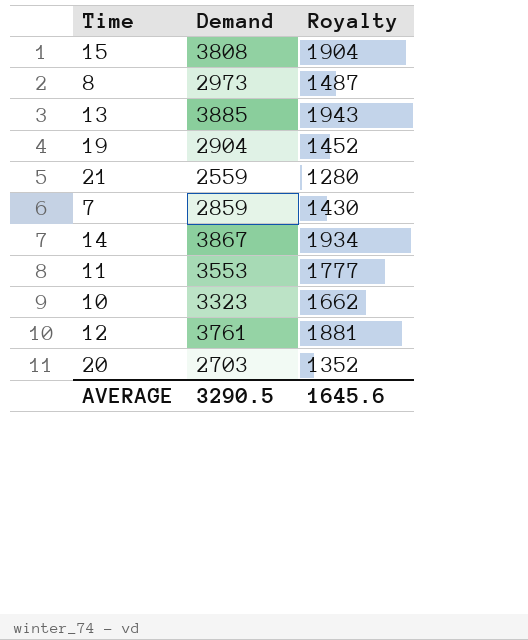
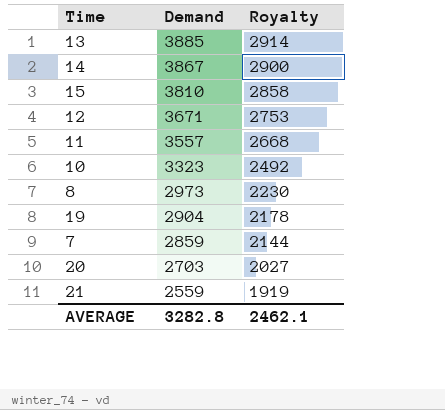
row order: none -> Demand descending
column Royalty | formula: [Demand] * 0.5 -> [Demand] * 0.75
15 | Demand: 3808 -> 3810
12 | Demand: 3761 -> 3671
11 | Demand: 3553 -> 3557
AVERAGE | Demand: 3290.5 -> 3282.8
AVERAGE | Royalty: 1645.6 -> 2462.1

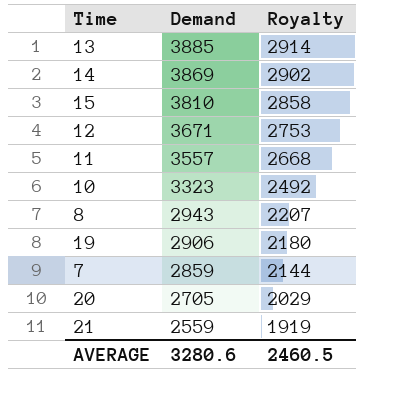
14 | Demand: 3867 -> 3869
14 | Royalty: 2900 -> 2902
8 | Demand: 2973 -> 2943
8 | Royalty: 2230 -> 2207
19 | Demand: 2904 -> 2906
19 | Royalty: 2178 -> 2180
20 | Demand: 2703 -> 2705
20 | Royalty: 2027 -> 2029
AVERAGE | Demand: 3282.8 -> 3280.6
AVERAGE | Royalty: 2462.1 -> 2460.5

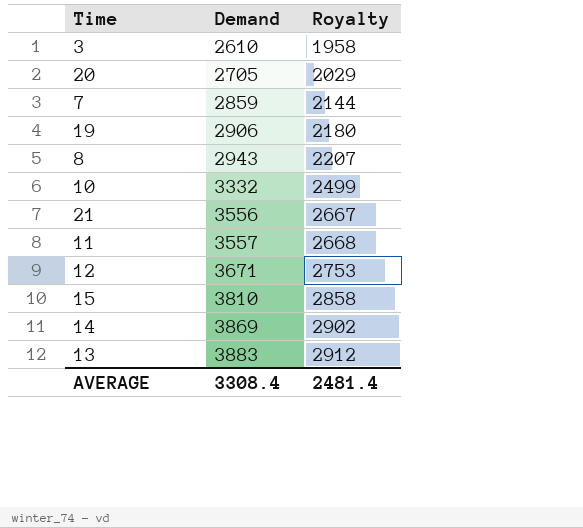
row order: Demand descending -> Demand ascending
row 3: none -> 2610 | 1958
10 | Demand: 3323 -> 3332
10 | Royalty: 2492 -> 2499
21 | Demand: 2559 -> 3556
21 | Royalty: 1919 -> 2667
13 | Demand: 3885 -> 3883
13 | Royalty: 2914 -> 2912
AVERAGE | Demand: 3280.6 -> 3308.4
AVERAGE | Royalty: 2460.5 -> 2481.4

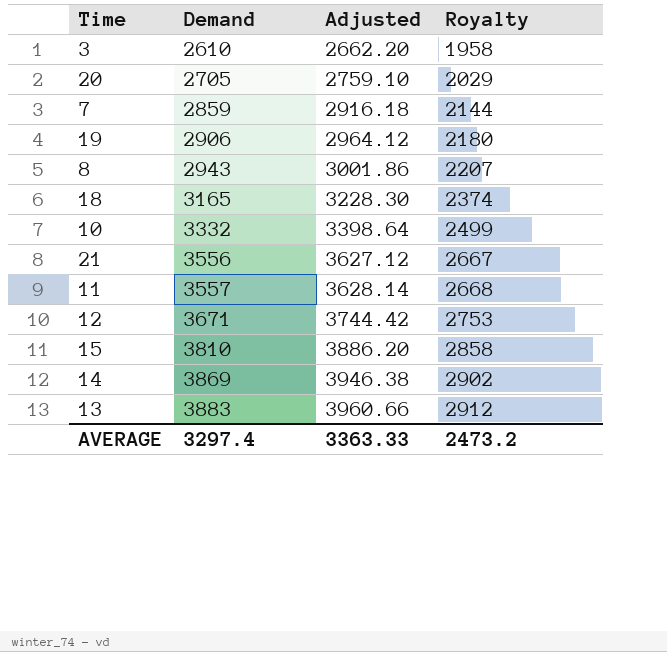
column Adjusted | formula: none -> [Demand] * 1.02
row 18: none -> 3165 | 3228.30 | 2374
AVERAGE | Demand: 3308.4 -> 3297.4
AVERAGE | Royalty: 2481.4 -> 2473.2

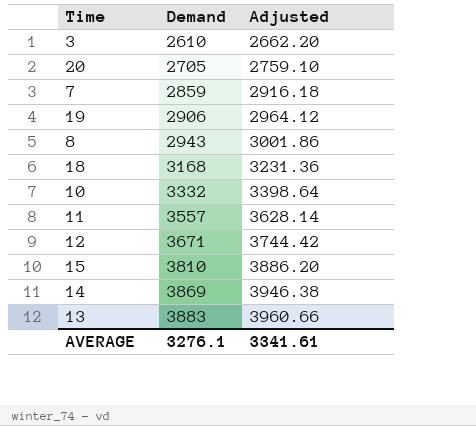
column Royalty | formula: [Demand] * 0.75 -> none
row 21: 3556 | 3627.12 | 2667 -> none
18 | Demand: 3165 -> 3168
18 | Adjusted: 3228.30 -> 3231.36
AVERAGE | Demand: 3297.4 -> 3276.1
AVERAGE | Adjusted: 3363.33 -> 3341.61

